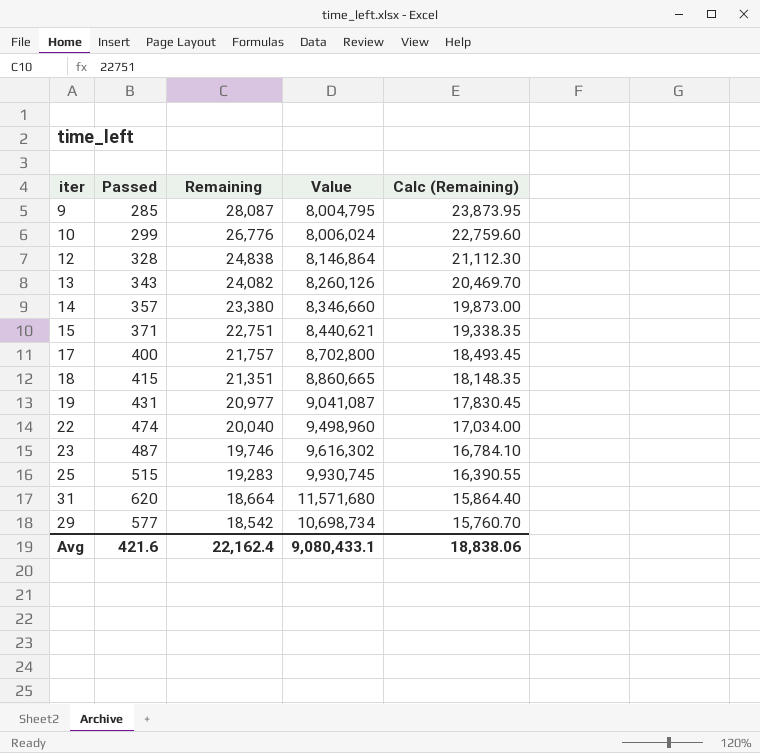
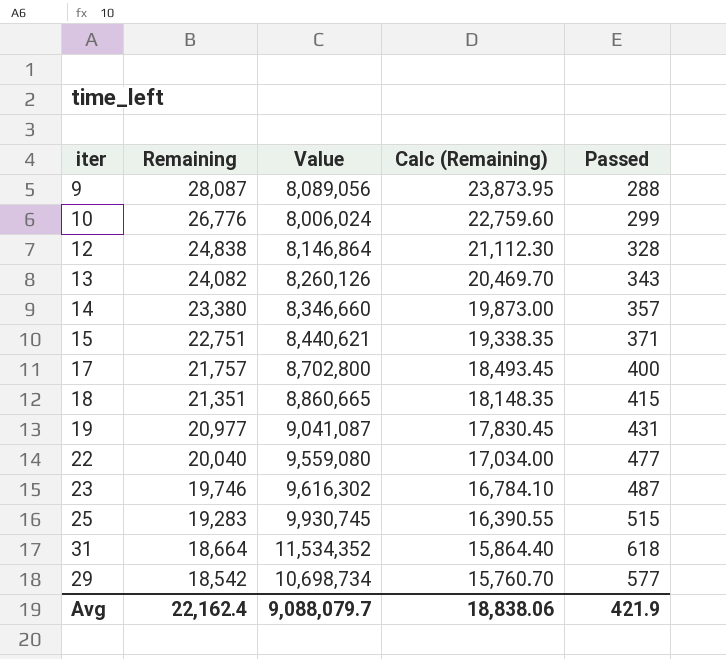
column Passed | position: 2 -> 5
9 | Value: 8,004,795 -> 8,089,056
9 | Passed: 285 -> 288
22 | Value: 9,498,960 -> 9,559,080
22 | Passed: 474 -> 477
31 | Value: 11,571,680 -> 11,534,352
31 | Passed: 620 -> 618
Avg | Value: 9,080,433.1 -> 9,088,079.7
Avg | Passed: 421.6 -> 421.9

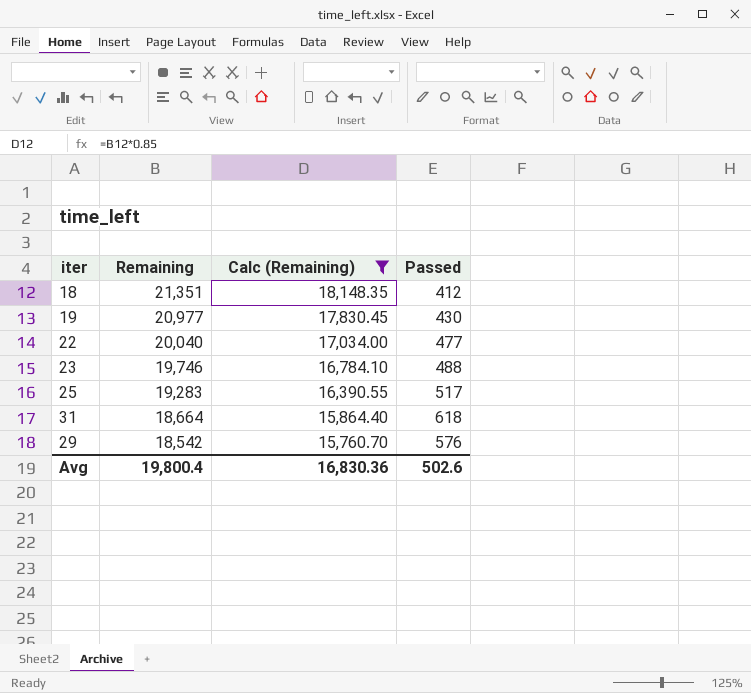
filter: none -> Calc (Remaining) <= 18,148.35
column Value | formula: [Remaining] * [Passed] -> none
18 | Passed: 415 -> 412
19 | Passed: 431 -> 430
23 | Passed: 487 -> 488
25 | Passed: 515 -> 517
29 | Passed: 577 -> 576
Avg | Remaining: 22,162.4 -> 19,800.4
Avg | Calc (Remaining): 18,838.06 -> 16,830.36
Avg | Passed: 421.9 -> 502.6

